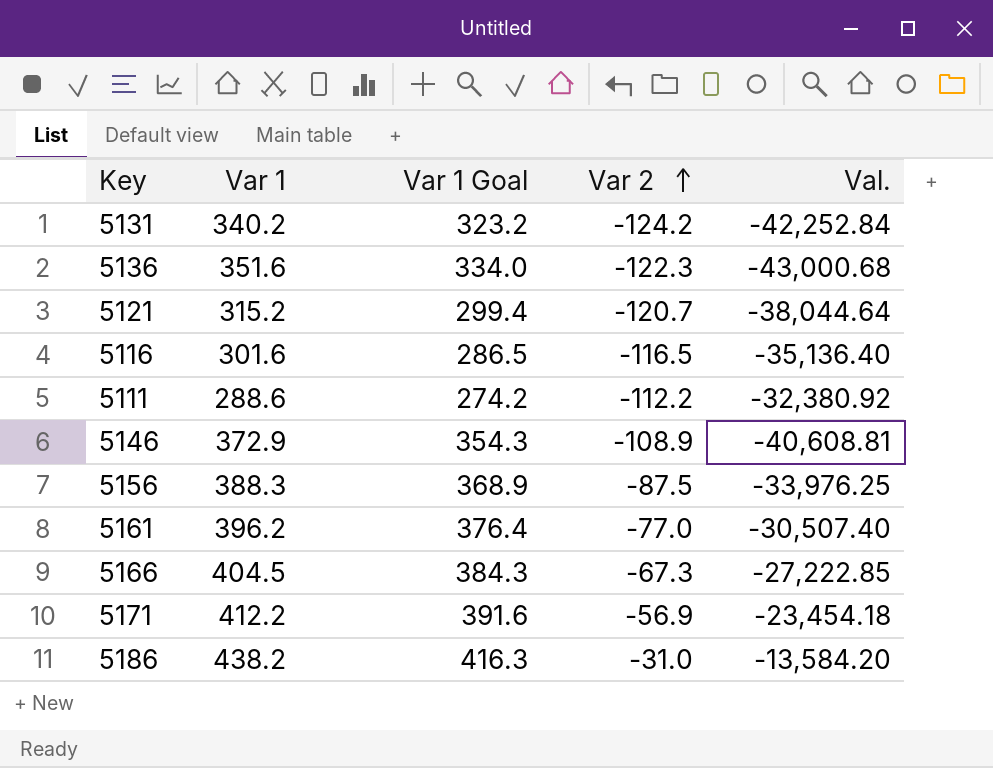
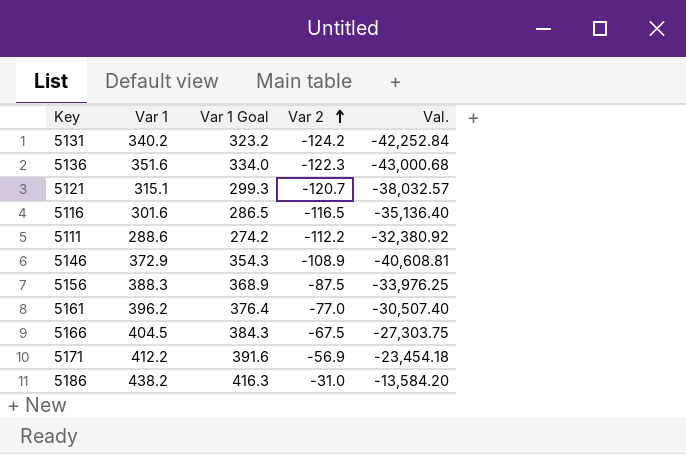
5121 | Var 1: 315.2 -> 315.1
5121 | Var 1 Goal: 299.4 -> 299.3
5121 | Val.: -38,044.64 -> -38,032.57
5166 | Var 2: -67.3 -> -67.5
5166 | Val.: -27,222.85 -> -27,303.75

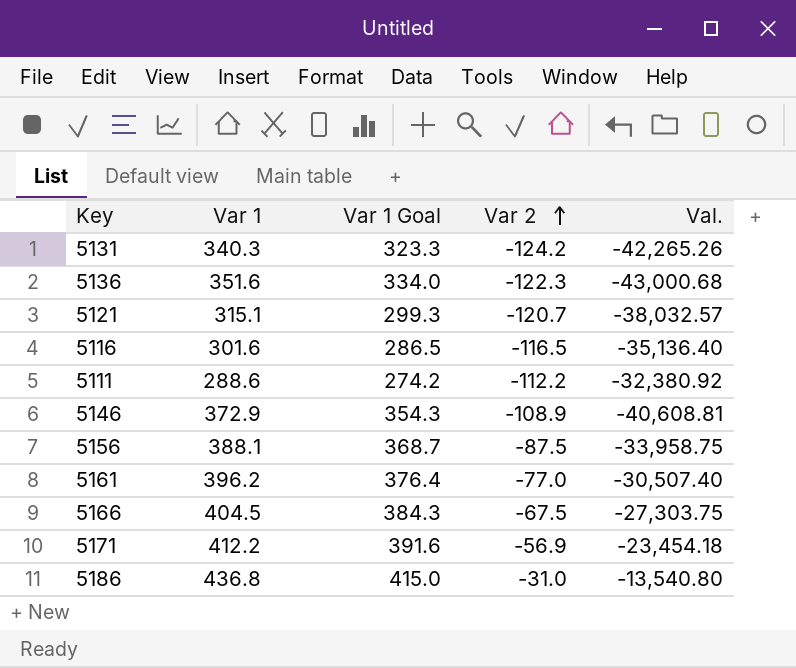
5131 | Var 1: 340.2 -> 340.3
5131 | Var 1 Goal: 323.2 -> 323.3
5131 | Val.: -42,252.84 -> -42,265.26
5156 | Var 1: 388.3 -> 388.1
5156 | Var 1 Goal: 368.9 -> 368.7
5156 | Val.: -33,976.25 -> -33,958.75
5186 | Var 1: 438.2 -> 436.8
5186 | Var 1 Goal: 416.3 -> 415.0
5186 | Val.: -13,584.20 -> -13,540.80

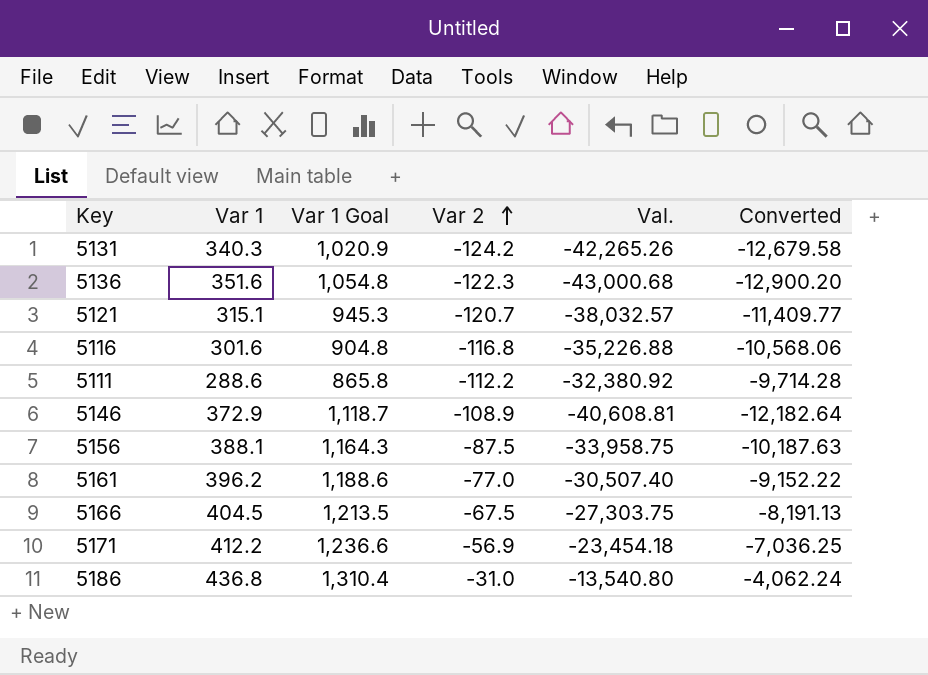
column Var 1 Goal | formula: [Var 1] * 0.95 -> [Var 1] * 3
column Converted | formula: none -> [Val.] * 0.3
5116 | Var 2: -116.5 -> -116.8
5116 | Val.: -35,136.40 -> -35,226.88

